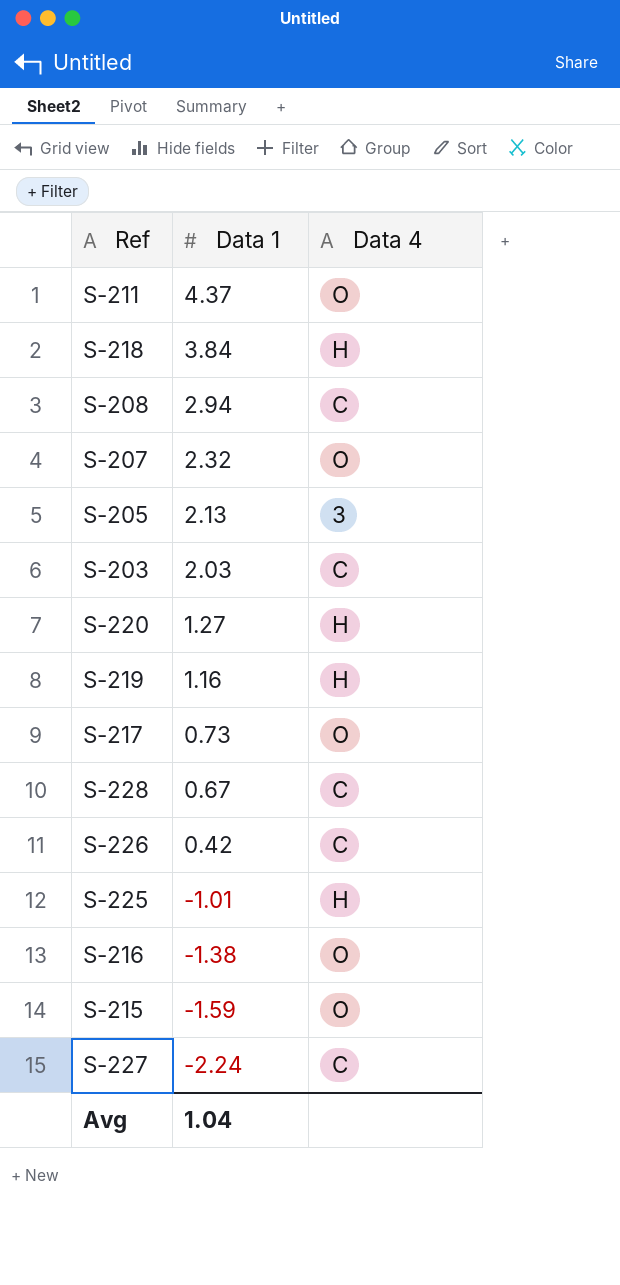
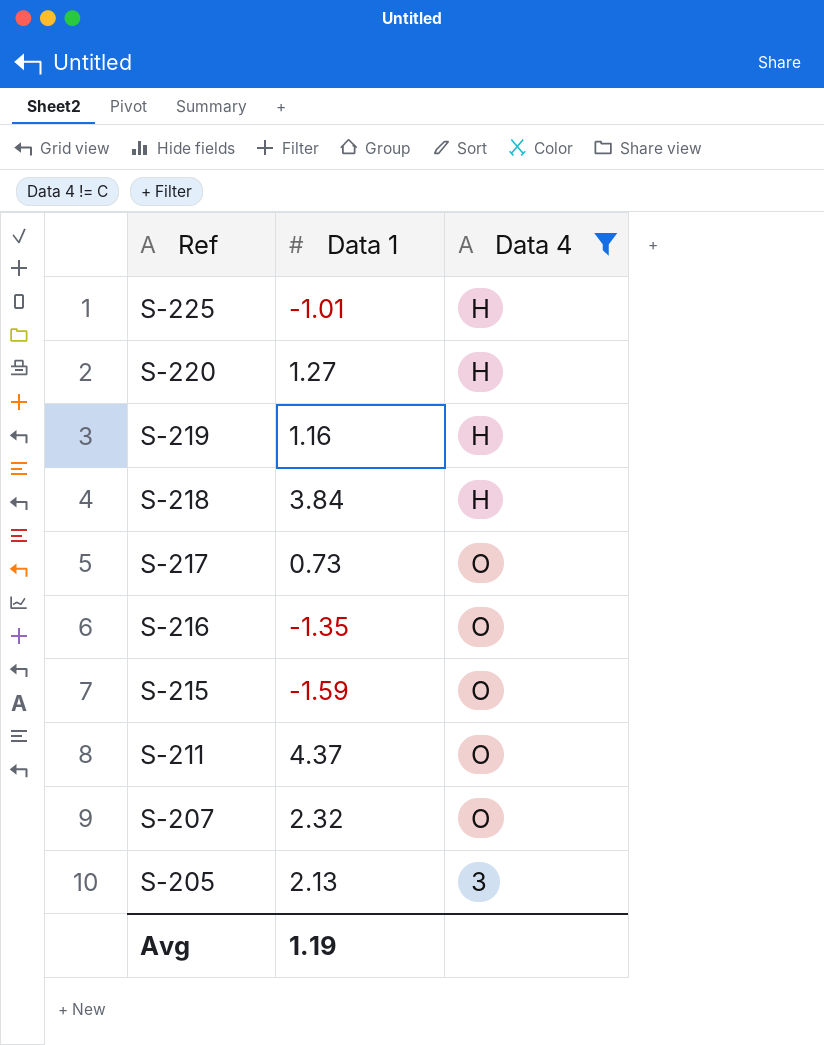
filter: none -> Data 4 != C
row order: Data 1 descending -> Ref descending
S-216 | Data 1: -1.38 -> -1.35
Avg | Data 1: 1.04 -> 1.19

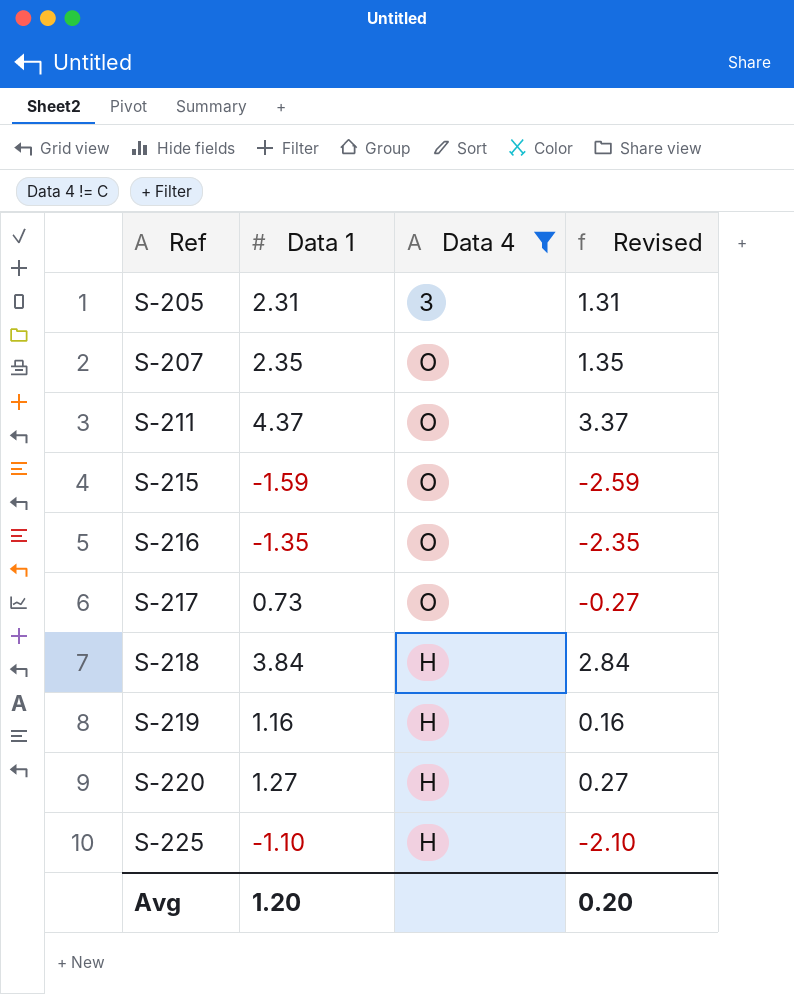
row order: Ref descending -> Ref ascending
column Revised | formula: none -> [Data 1] - 1
S-205 | Data 1: 2.13 -> 2.31
S-207 | Data 1: 2.32 -> 2.35
S-225 | Data 1: -1.01 -> -1.10
Avg | Data 1: 1.19 -> 1.20

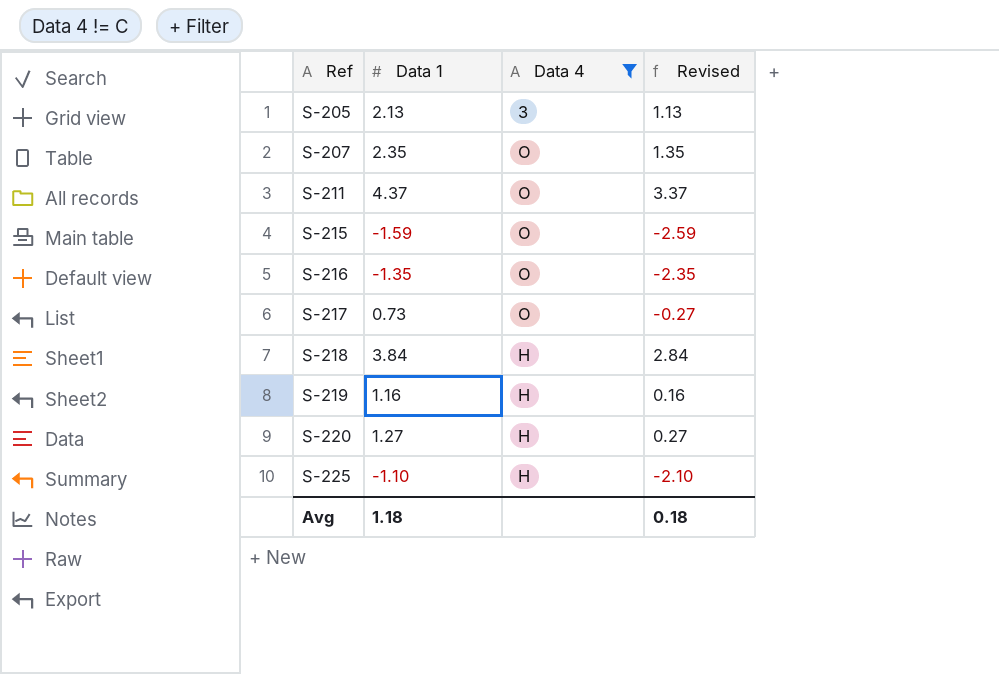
S-205 | Data 1: 2.31 -> 2.13
S-205 | Revised: 1.31 -> 1.13
Avg | Data 1: 1.20 -> 1.18
Avg | Revised: 0.20 -> 0.18

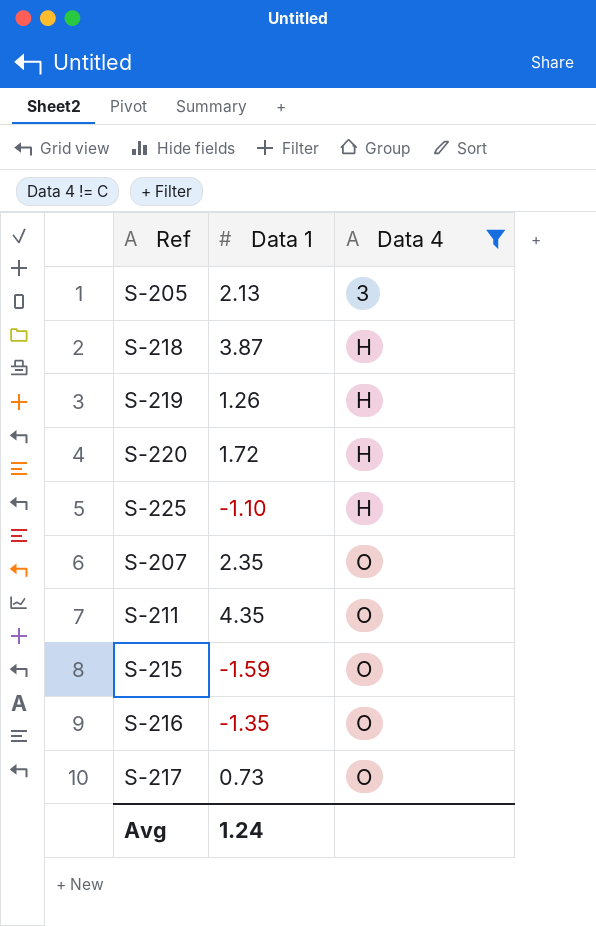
row order: Ref ascending -> Data 4 ascending
column Revised | formula: [Data 1] - 1 -> none
S-218 | Data 1: 3.84 -> 3.87
S-219 | Data 1: 1.16 -> 1.26
S-220 | Data 1: 1.27 -> 1.72
S-211 | Data 1: 4.37 -> 4.35
Avg | Data 1: 1.18 -> 1.24

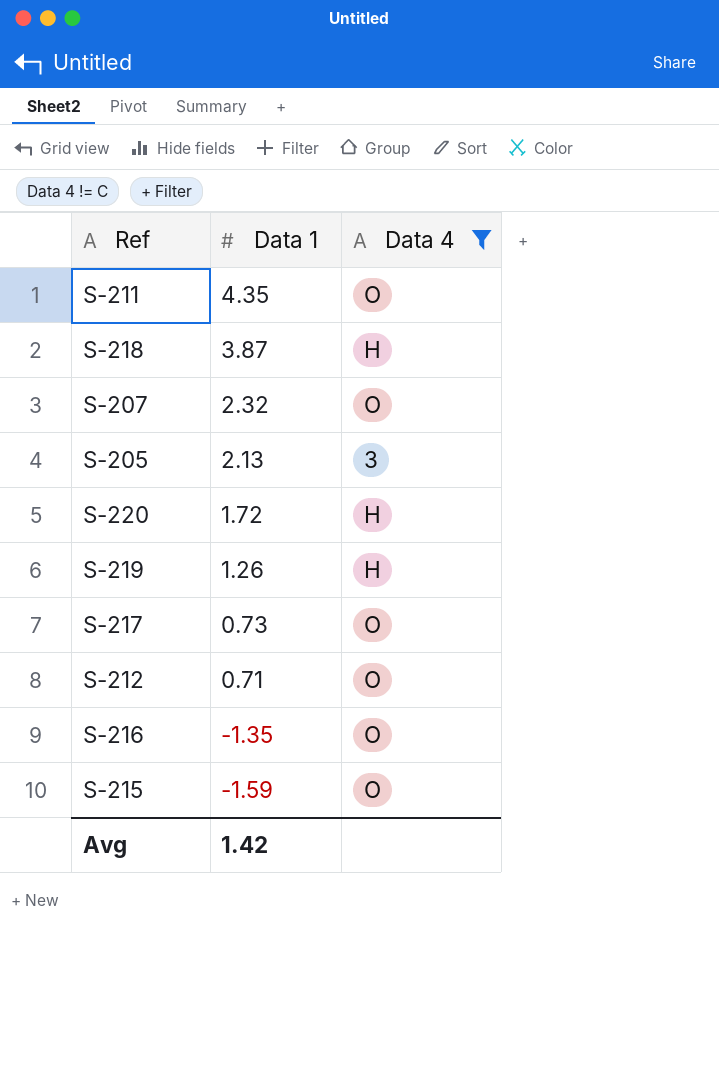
row order: Data 4 ascending -> Data 1 descending
row S-225: -1.10 | H -> none
S-207 | Data 1: 2.35 -> 2.32
row S-212: none -> 0.71 | O
Avg | Data 1: 1.24 -> 1.42

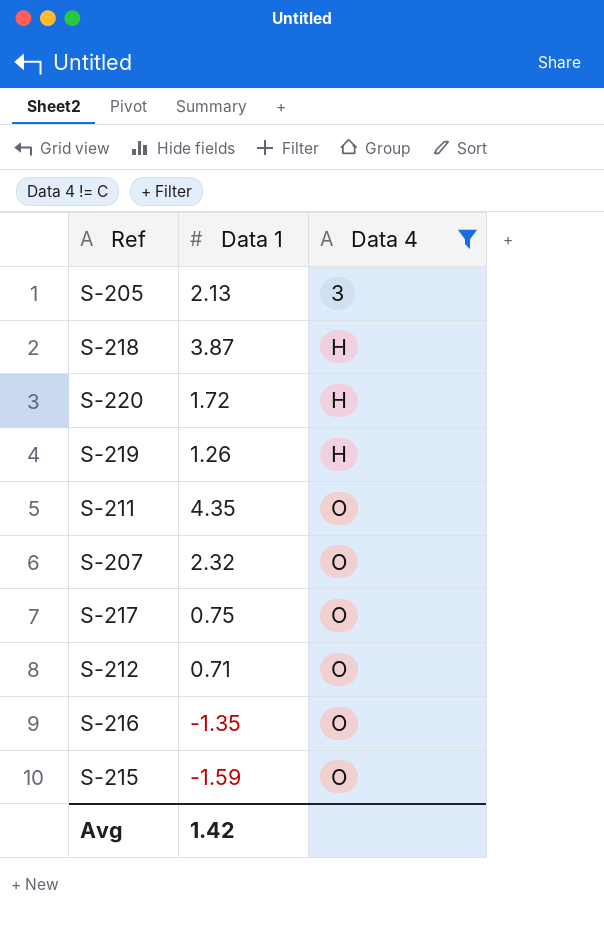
row order: Data 1 descending -> Data 4 ascending
S-217 | Data 1: 0.73 -> 0.75

